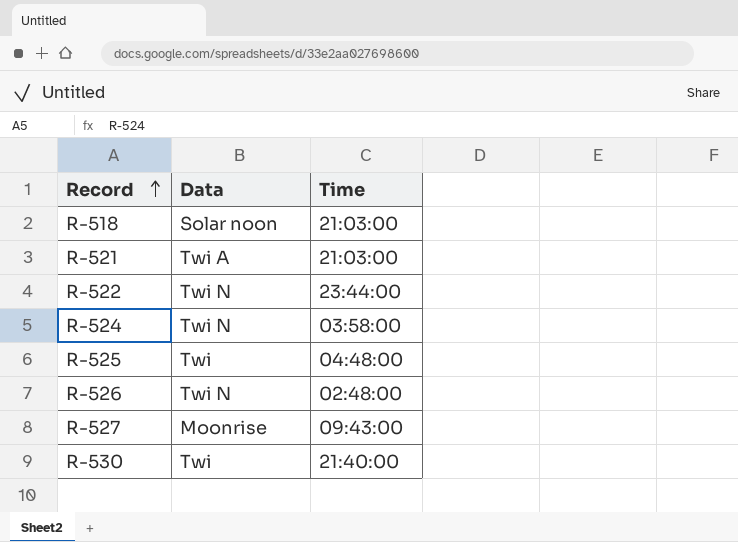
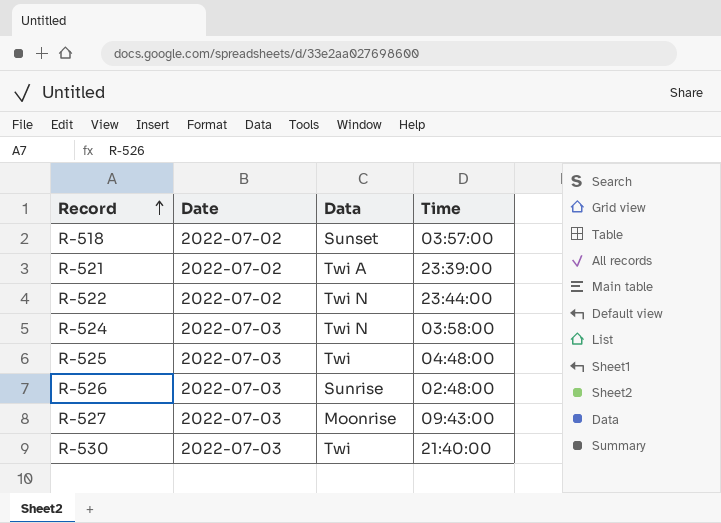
column Date | position: none -> 2
R-518 | Data: Solar noon -> Sunset
R-518 | Time: 21:03:00 -> 03:57:00
R-521 | Time: 21:03:00 -> 23:39:00
R-526 | Data: Twi N -> Sunrise

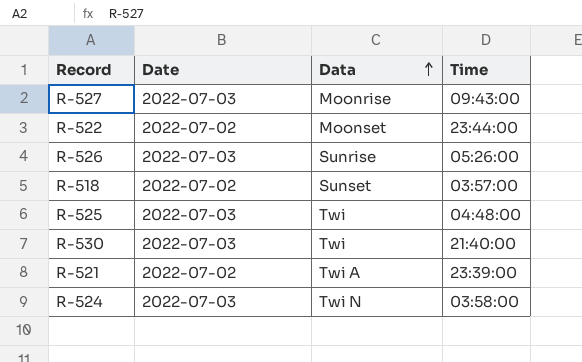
row order: Record ascending -> Data ascending
R-522 | Data: Twi N -> Moonset
R-526 | Time: 02:48:00 -> 05:26:00

